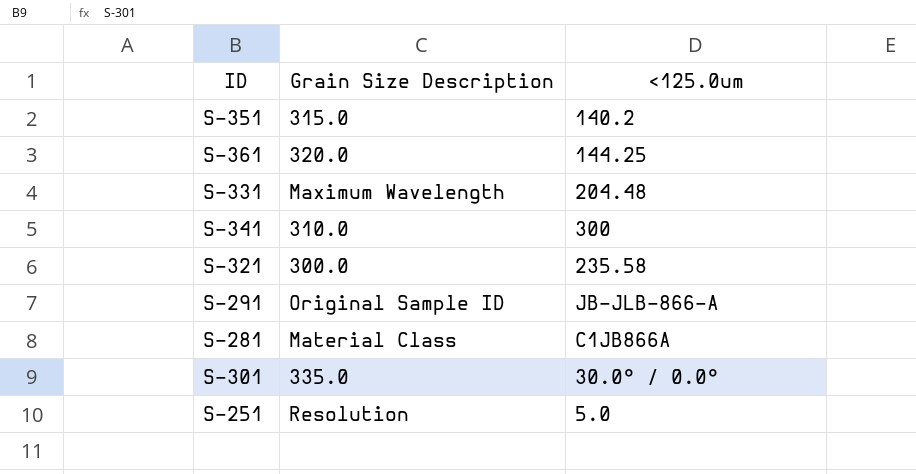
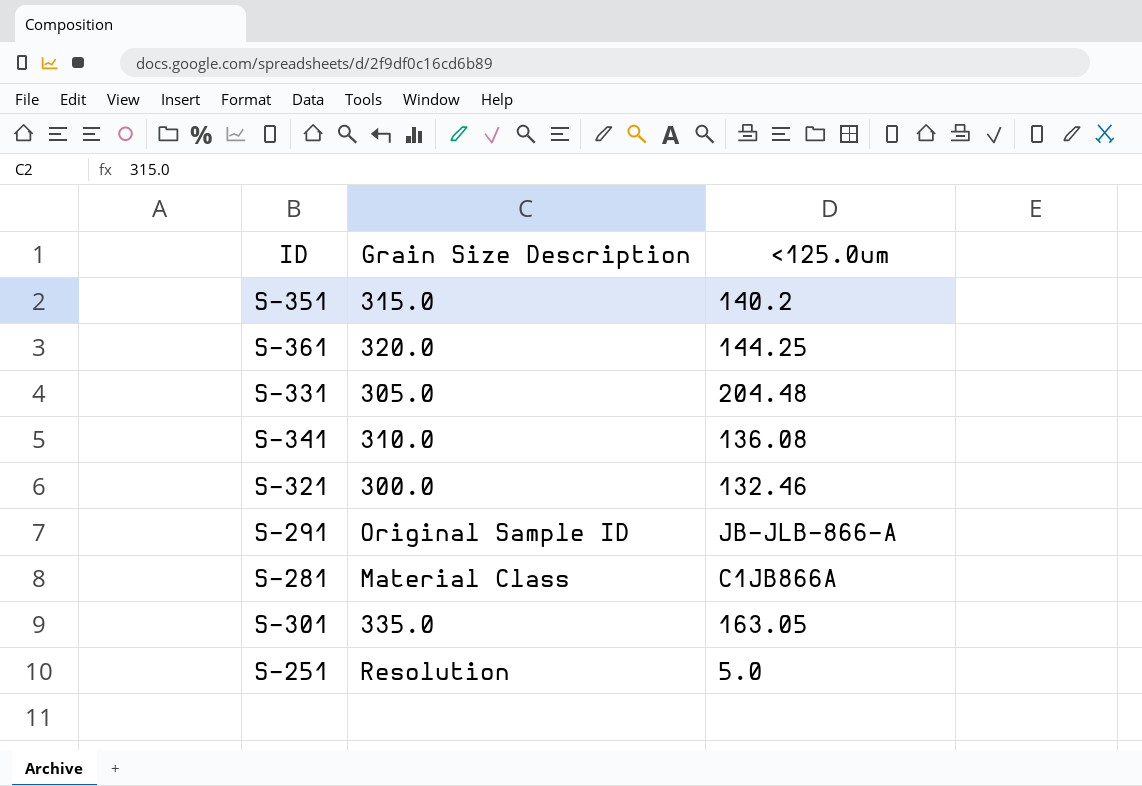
S-331 | Grain Size Description: Maximum Wavelength -> 305.0
S-341 | <125.0um: 300 -> 136.08
S-321 | <125.0um: 235.58 -> 132.46
S-301 | <125.0um: 30.0° / 0.0° -> 163.05

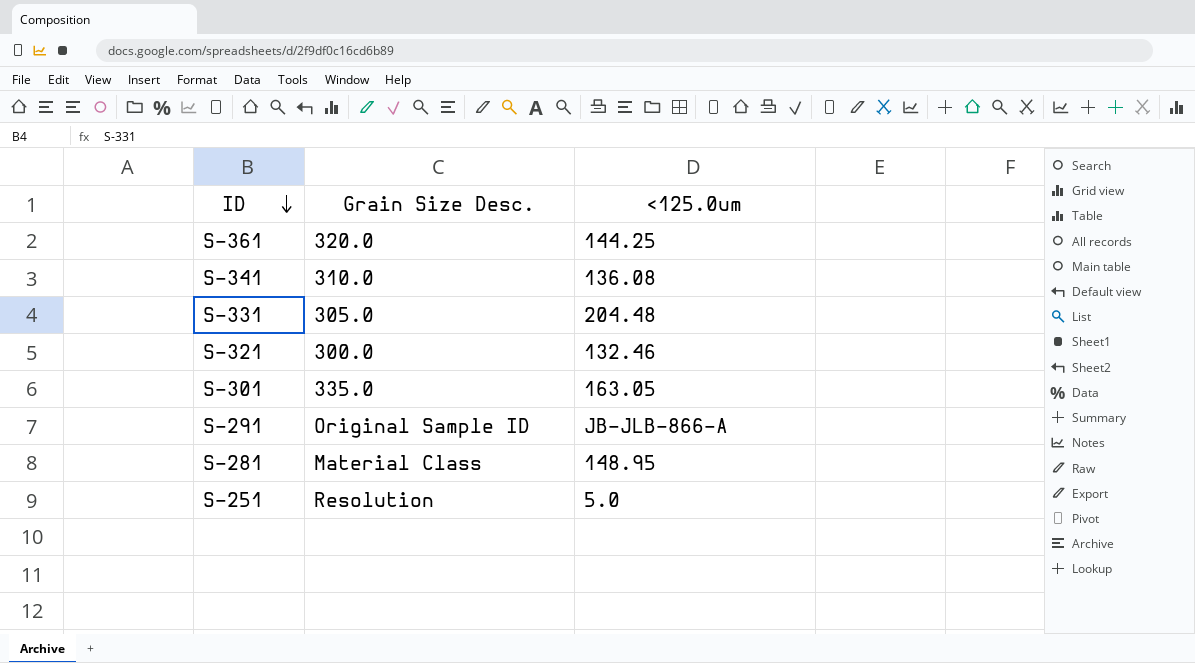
row order: none -> ID descending
column name: Grain Size Description -> Grain Size Desc.
row S-351: 315.0 | 140.2 -> none
S-281 | <125.0um: C1JB866A -> 148.95

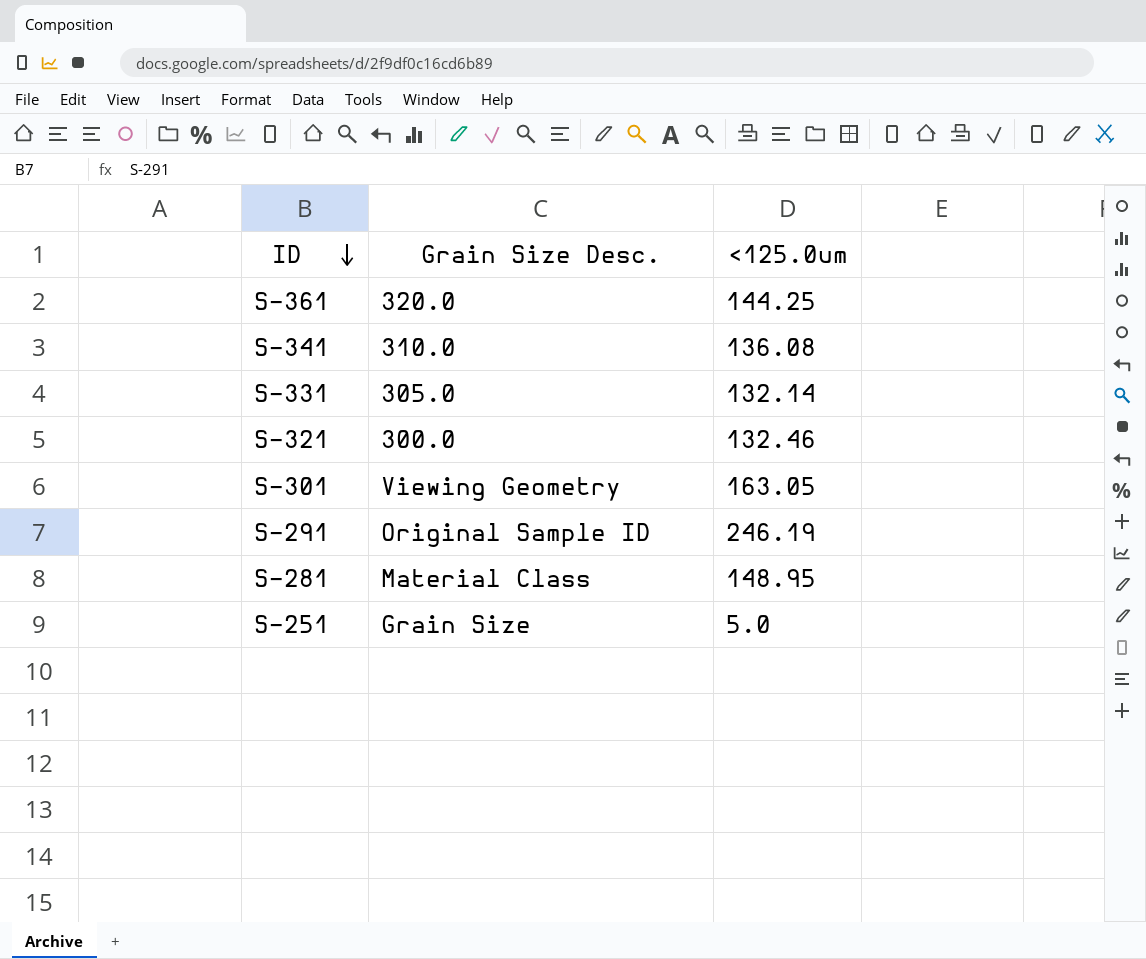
S-331 | <125.0um: 204.48 -> 132.14
S-301 | Grain Size Desc.: 335.0 -> Viewing Geometry
S-291 | <125.0um: JB-JLB-866-A -> 246.19
S-251 | Grain Size Desc.: Resolution -> Grain Size

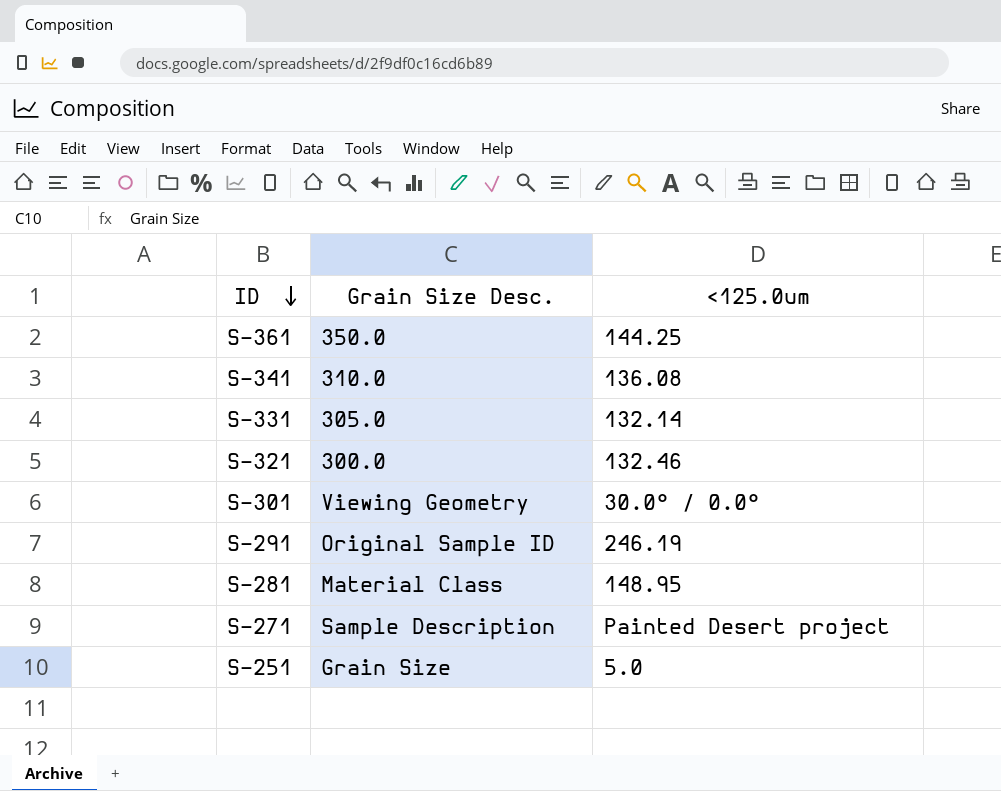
S-361 | Grain Size Desc.: 320.0 -> 350.0
S-301 | <125.0um: 163.05 -> 30.0° / 0.0°
row S-271: none -> Sample Description | Painted Desert project

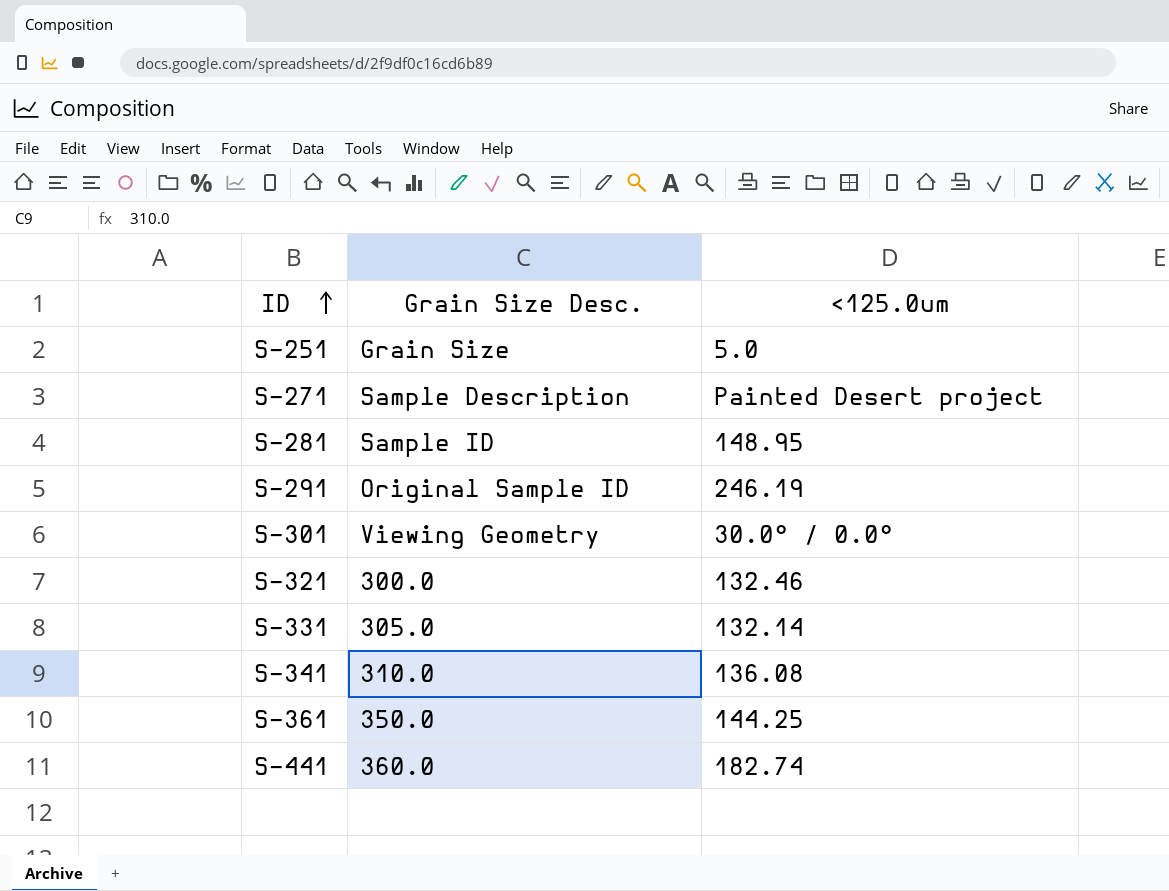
row order: ID descending -> ID ascending
S-281 | Grain Size Desc.: Material Class -> Sample ID
row S-441: none -> 360.0 | 182.74

